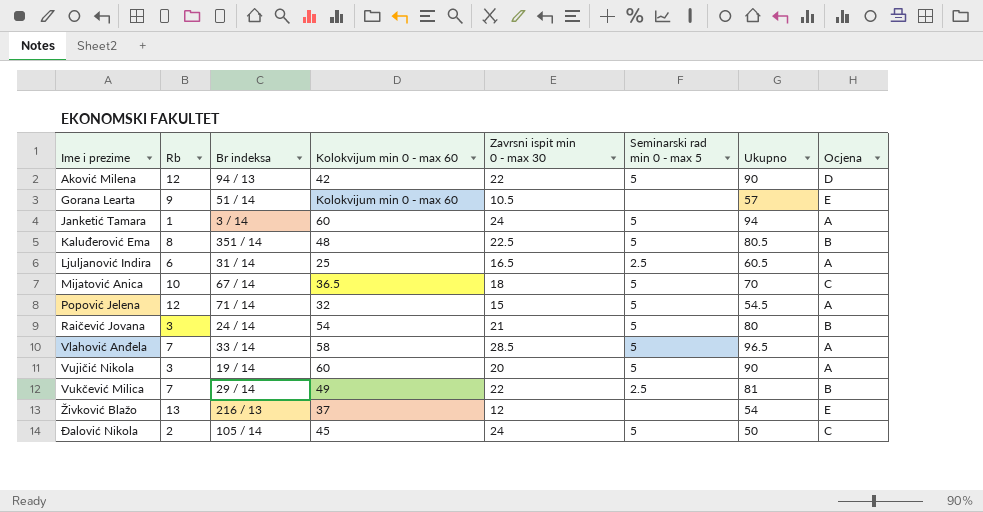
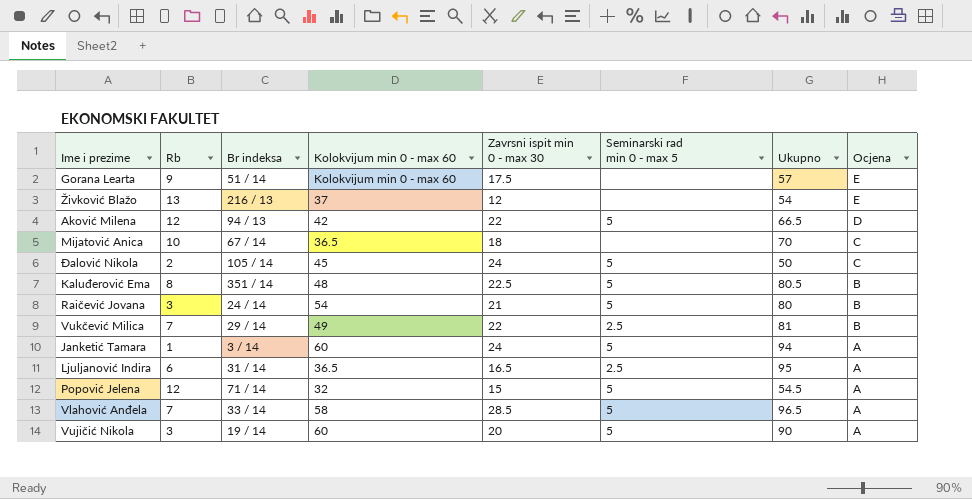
row order: Ime i prezime ascending -> Ocjena descending
Gorana Learta | Zavrsni ispit min 0 - max 30: 10.5 -> 17.5
Aković Milena | Ukupno: 90 -> 66.5
Mijatović Anica | Seminarski rad min 0 - max 5: 5 -> none
Ljuljanović Indira | Kolokvijum min 0 - max 60: 25 -> 36.5
Ljuljanović Indira | Ukupno: 60.5 -> 95

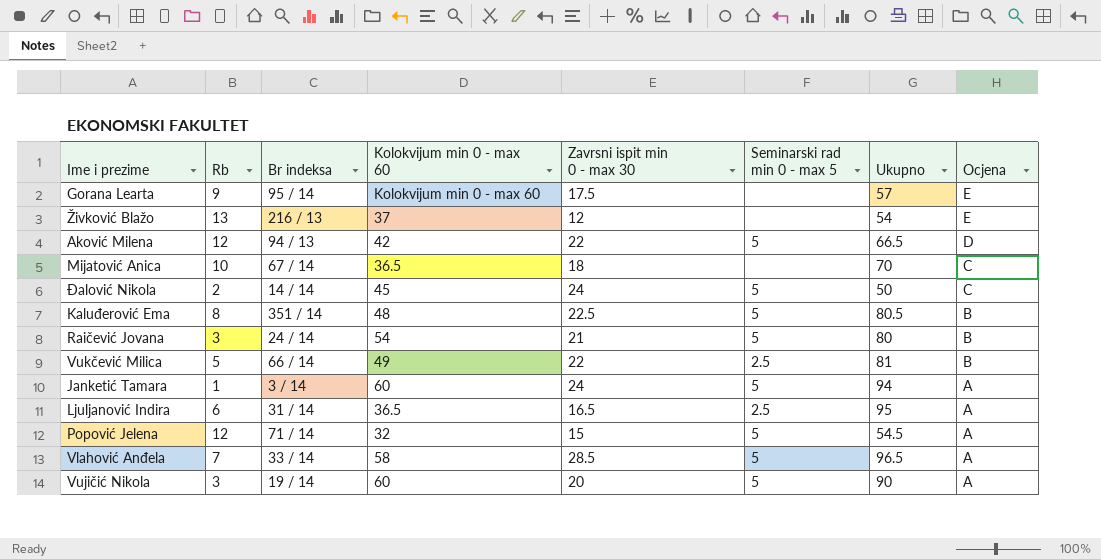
Gorana Learta | Br indeksa: 51 / 14 -> 95 / 14
Đalović Nikola | Br indeksa: 105 / 14 -> 14 / 14
Vukčević Milica | Rb: 7 -> 5
Vukčević Milica | Br indeksa: 29 / 14 -> 66 / 14

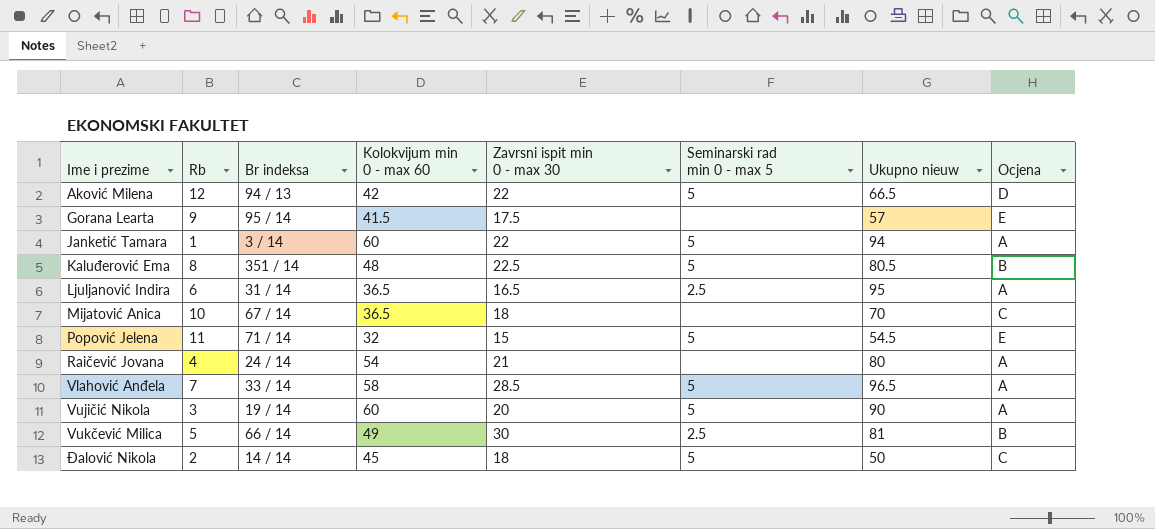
row order: Ocjena descending -> Ime i prezime ascending
column name: Ukupno -> Ukupno nieuw
row Živković Blažo: 13 | 216 / 13 | 37 | 12 | none | 54 | E -> none
Gorana Learta | Kolokvijum min 0 - max 60: Kolokvijum min 0 - max 60 -> 41.5
Janketić Tamara | Zavrsni ispit min 0 - max 30: 24 -> 22
Popović Jelena | Rb: 12 -> 11
Popović Jelena | Ocjena: A -> E
Raičević Jovana | Rb: 3 -> 4
Raičević Jovana | Seminarski rad min 0 - max 5: 5 -> none
Raičević Jovana | Ocjena: B -> A
Vukčević Milica | Zavrsni ispit min 0 - max 30: 22 -> 30
Đalović Nikola | Zavrsni ispit min 0 - max 30: 24 -> 18

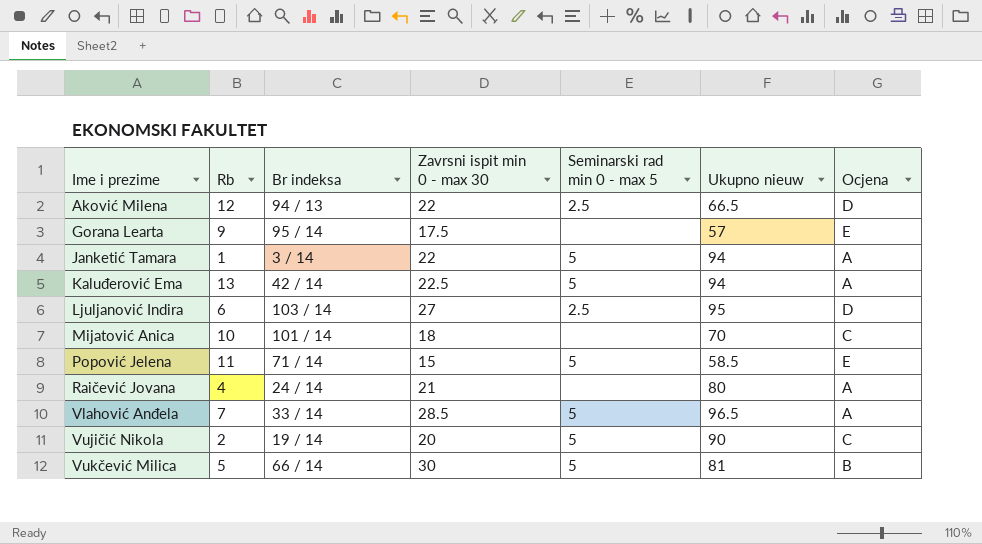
column Kolokvijum min 0 - max 60 | position: 4 -> none
row Đalović Nikola: 2 | 14 / 14 | 45 | 18 | 5 | 50 | C -> none
Aković Milena | Seminarski rad min 0 - max 5: 5 -> 2.5
Kaluđerović Ema | Rb: 8 -> 13
Kaluđerović Ema | Br indeksa: 351 / 14 -> 42 / 14
Kaluđerović Ema | Ukupno nieuw: 80.5 -> 94
Kaluđerović Ema | Ocjena: B -> A
Ljuljanović Indira | Br indeksa: 31 / 14 -> 103 / 14
Ljuljanović Indira | Zavrsni ispit min 0 - max 30: 16.5 -> 27
Ljuljanović Indira | Ocjena: A -> D
Mijatović Anica | Br indeksa: 67 / 14 -> 101 / 14
Popović Jelena | Ukupno nieuw: 54.5 -> 58.5
Vujičić Nikola | Rb: 3 -> 2
Vujičić Nikola | Ocjena: A -> C
Vukčević Milica | Seminarski rad min 0 - max 5: 2.5 -> 5

